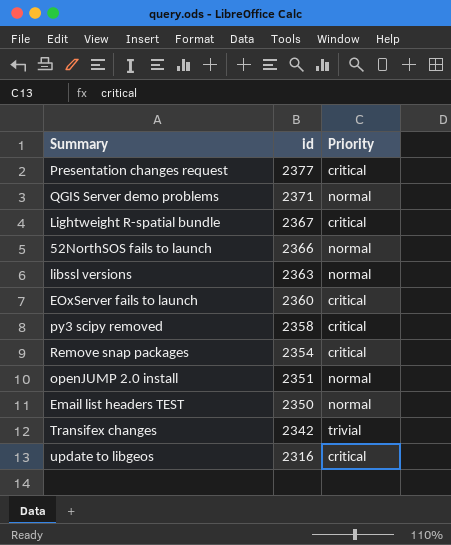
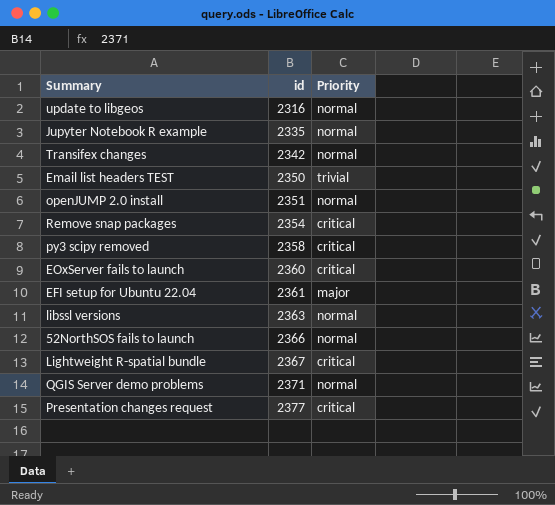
row order: id descending -> id ascending
update to libgeos | Priority: critical -> normal
row Jupyter Notebook R example: none -> 2335 | normal
Transifex changes | Priority: trivial -> normal
Email list headers TEST | Priority: normal -> trivial
row EFI setup for Ubuntu 22.04: none -> 2361 | major

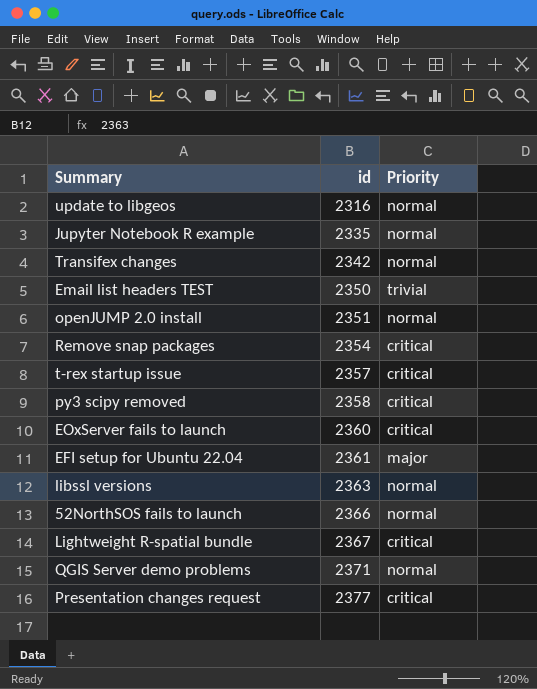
row t-rex startup issue: none -> 2357 | critical

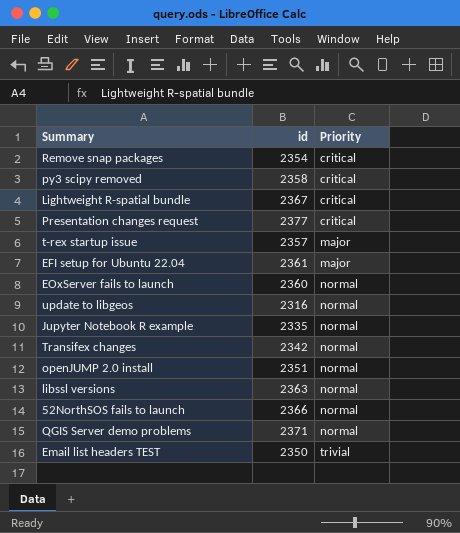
row order: id ascending -> Priority ascending
t-rex startup issue | Priority: critical -> major
EOxServer fails to launch | Priority: critical -> normal

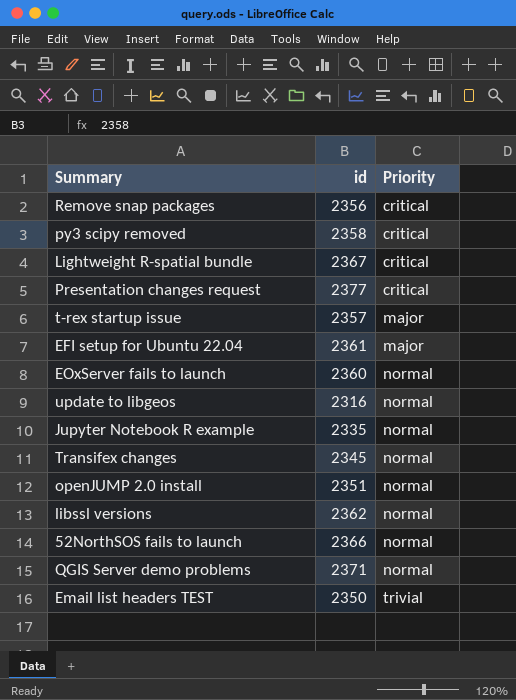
Remove snap packages | id: 2354 -> 2356
Transifex changes | id: 2342 -> 2345
libssl versions | id: 2363 -> 2362

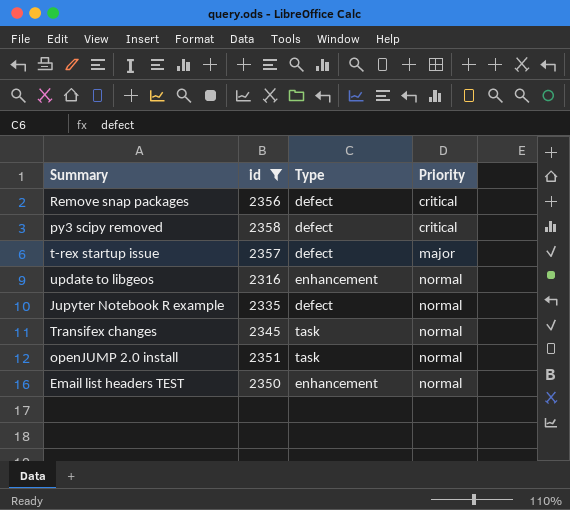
filter: none -> id <= 2358
column Type | position: none -> 3
Email list headers TEST | Priority: trivial -> normal

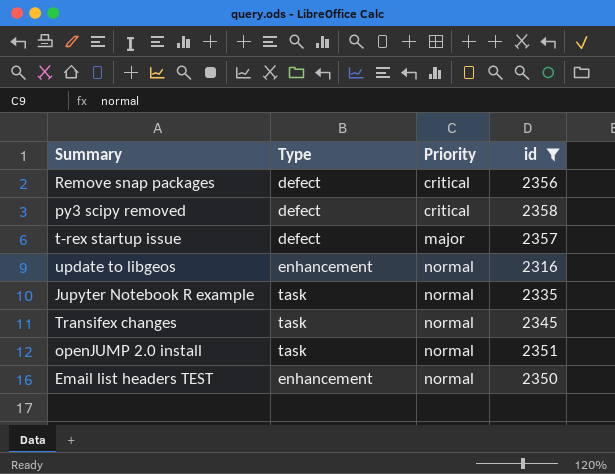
column id | position: 2 -> 4
Jupyter Notebook R example | Type: defect -> task

